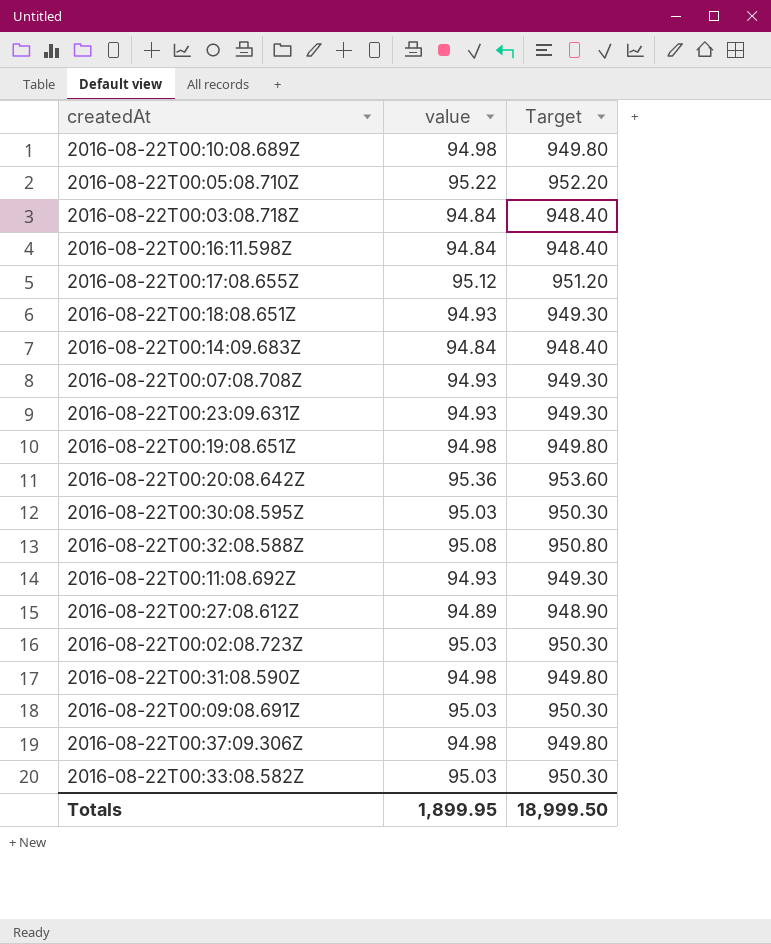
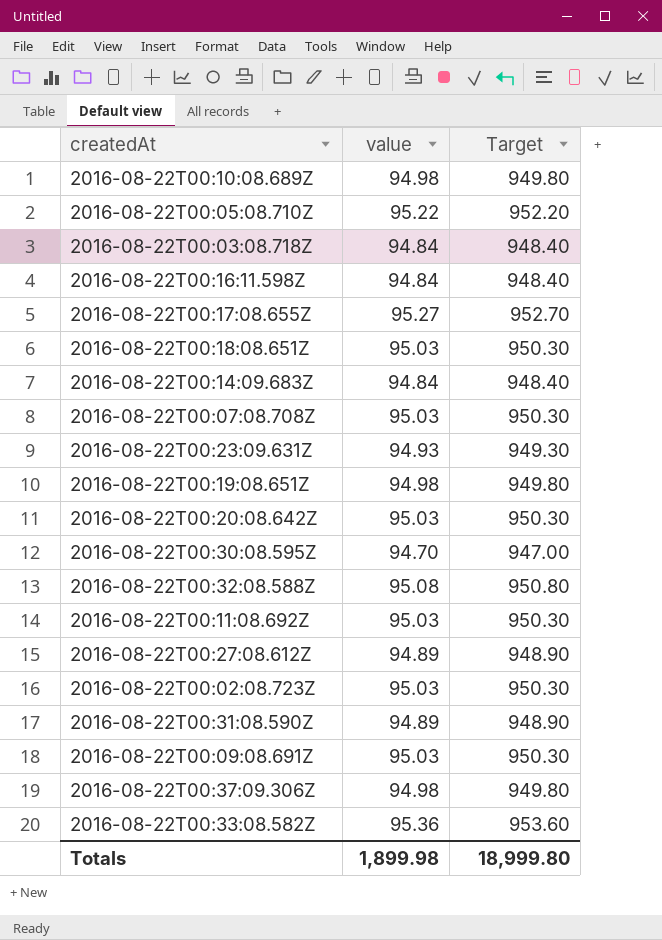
2016-08-22T00:17:08.655Z | value: 95.12 -> 95.27
2016-08-22T00:17:08.655Z | Target: 951.20 -> 952.70
2016-08-22T00:18:08.651Z | value: 94.93 -> 95.03
2016-08-22T00:18:08.651Z | Target: 949.30 -> 950.30
2016-08-22T00:07:08.708Z | value: 94.93 -> 95.03
2016-08-22T00:07:08.708Z | Target: 949.30 -> 950.30
2016-08-22T00:20:08.642Z | value: 95.36 -> 95.03
2016-08-22T00:20:08.642Z | Target: 953.60 -> 950.30
2016-08-22T00:30:08.595Z | value: 95.03 -> 94.70
2016-08-22T00:30:08.595Z | Target: 950.30 -> 947.00
2016-08-22T00:11:08.692Z | value: 94.93 -> 95.03
2016-08-22T00:11:08.692Z | Target: 949.30 -> 950.30
2016-08-22T00:31:08.590Z | value: 94.98 -> 94.89
2016-08-22T00:31:08.590Z | Target: 949.80 -> 948.90
2016-08-22T00:33:08.582Z | value: 95.03 -> 95.36
2016-08-22T00:33:08.582Z | Target: 950.30 -> 953.60
Totals | value: 1,899.95 -> 1,899.98
Totals | Target: 18,999.50 -> 18,999.80

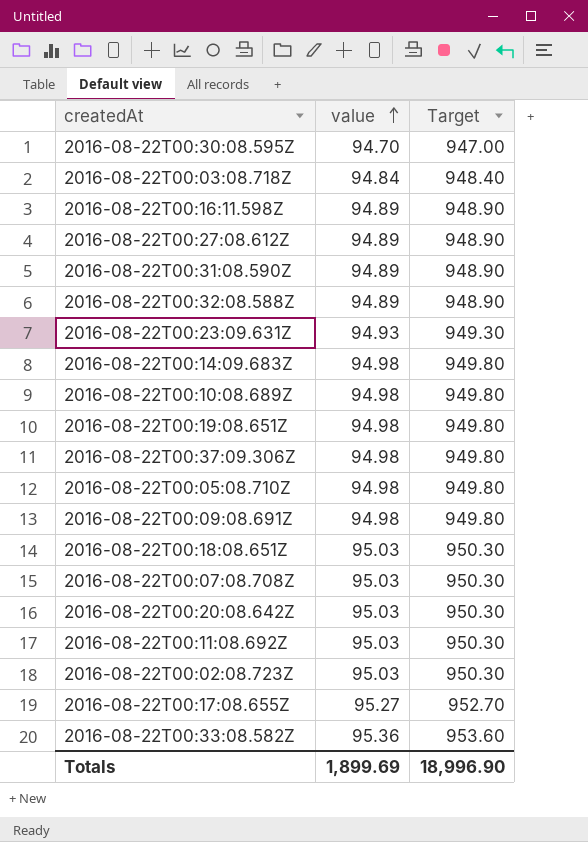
row order: none -> value ascending
2016-08-22T00:16:11.598Z | value: 94.84 -> 94.89
2016-08-22T00:16:11.598Z | Target: 948.40 -> 948.90
2016-08-22T00:32:08.588Z | value: 95.08 -> 94.89
2016-08-22T00:32:08.588Z | Target: 950.80 -> 948.90
2016-08-22T00:14:09.683Z | value: 94.84 -> 94.98
2016-08-22T00:14:09.683Z | Target: 948.40 -> 949.80
2016-08-22T00:05:08.710Z | value: 95.22 -> 94.98
2016-08-22T00:05:08.710Z | Target: 952.20 -> 949.80
2016-08-22T00:09:08.691Z | value: 95.03 -> 94.98
2016-08-22T00:09:08.691Z | Target: 950.30 -> 949.80
Totals | value: 1,899.98 -> 1,899.69
Totals | Target: 18,999.80 -> 18,996.90

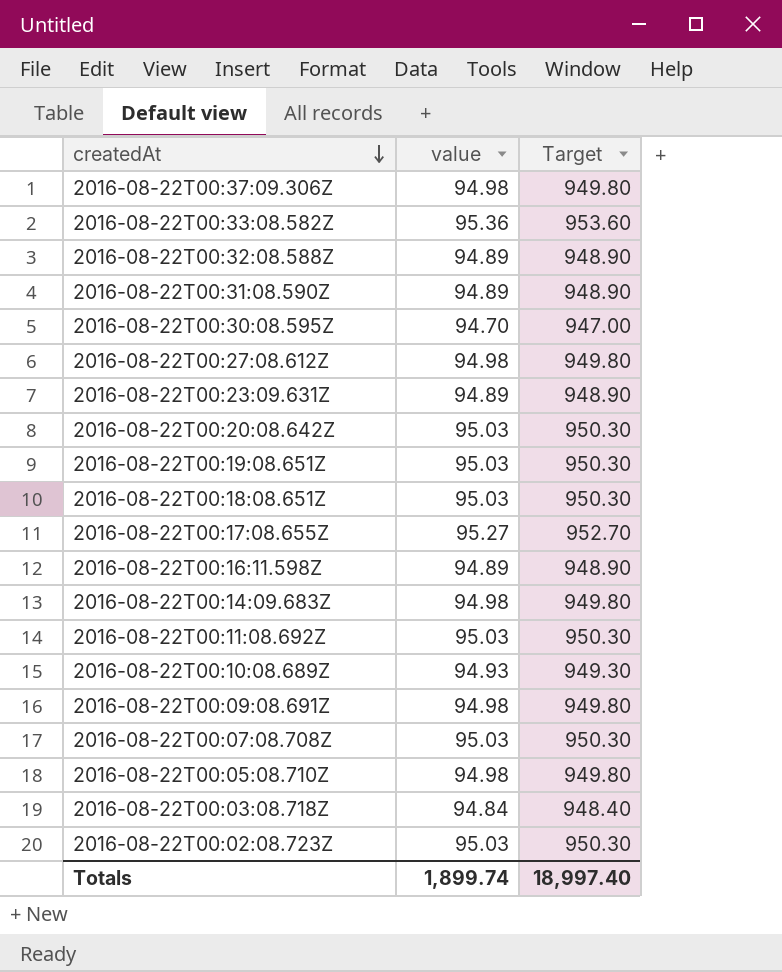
row order: value ascending -> createdAt descending
2016-08-22T00:27:08.612Z | value: 94.89 -> 94.98
2016-08-22T00:27:08.612Z | Target: 948.90 -> 949.80
2016-08-22T00:23:09.631Z | value: 94.93 -> 94.89
2016-08-22T00:23:09.631Z | Target: 949.30 -> 948.90
2016-08-22T00:19:08.651Z | value: 94.98 -> 95.03
2016-08-22T00:19:08.651Z | Target: 949.80 -> 950.30
2016-08-22T00:10:08.689Z | value: 94.98 -> 94.93
2016-08-22T00:10:08.689Z | Target: 949.80 -> 949.30
Totals | value: 1,899.69 -> 1,899.74
Totals | Target: 18,996.90 -> 18,997.40

